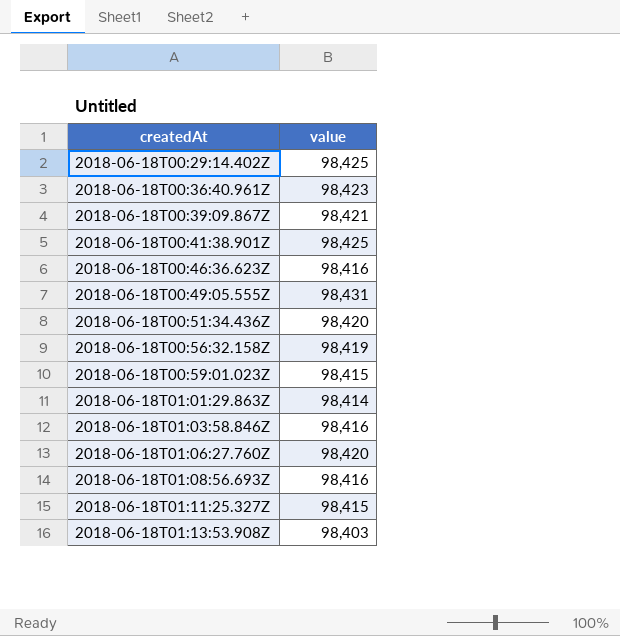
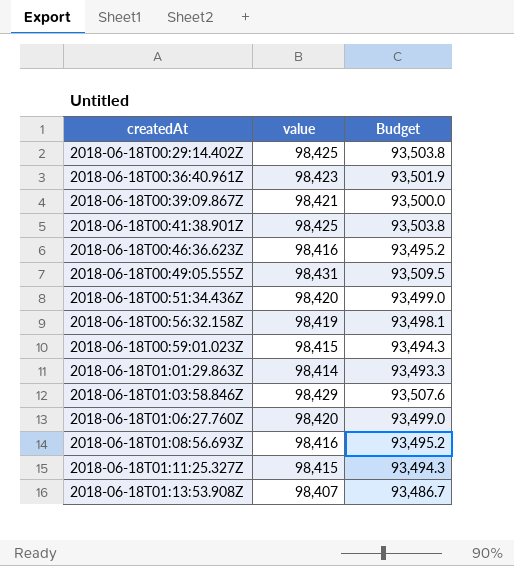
column Budget | formula: none -> [value] * 0.95
2018-06-18T01:03:58.846Z | value: 98,416 -> 98,429
2018-06-18T01:13:53.908Z | value: 98,403 -> 98,407

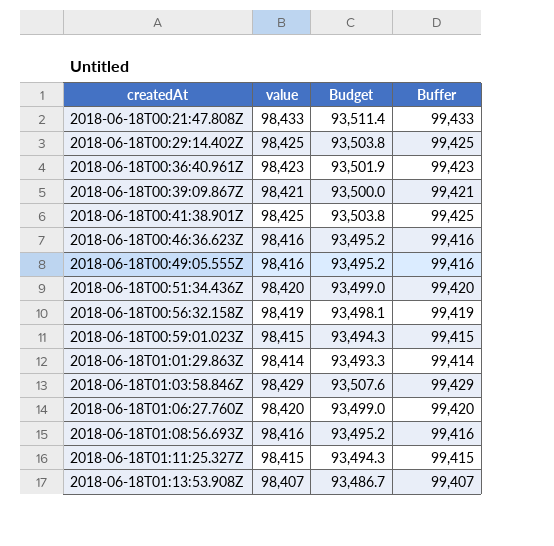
column Buffer | formula: none -> [value] + 1000
row 2018-06-18T00:21:47.808Z: none -> 98,433 | 93,511.4 | 99,433
2018-06-18T00:49:05.555Z | value: 98,431 -> 98,416
2018-06-18T00:49:05.555Z | Budget: 93,509.5 -> 93,495.2

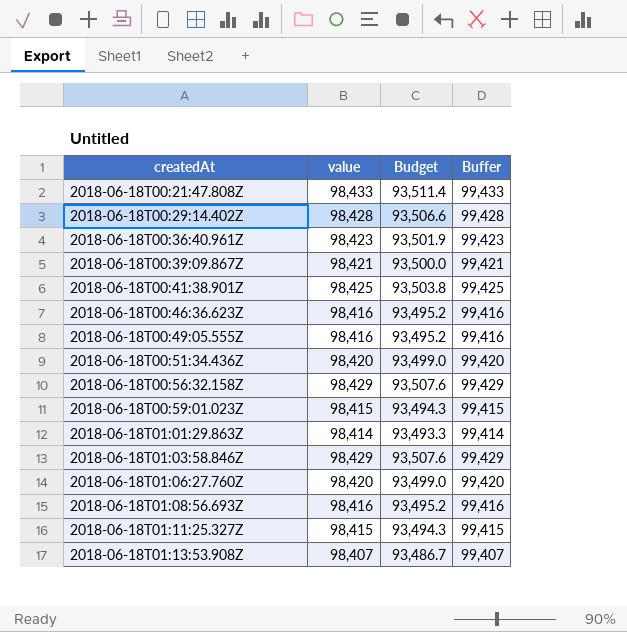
2018-06-18T00:29:14.402Z | value: 98,425 -> 98,428
2018-06-18T00:29:14.402Z | Budget: 93,503.8 -> 93,506.6
2018-06-18T00:29:14.402Z | Buffer: 99,425 -> 99,428
2018-06-18T00:56:32.158Z | value: 98,419 -> 98,429
2018-06-18T00:56:32.158Z | Budget: 93,498.1 -> 93,507.6
2018-06-18T00:56:32.158Z | Buffer: 99,419 -> 99,429

